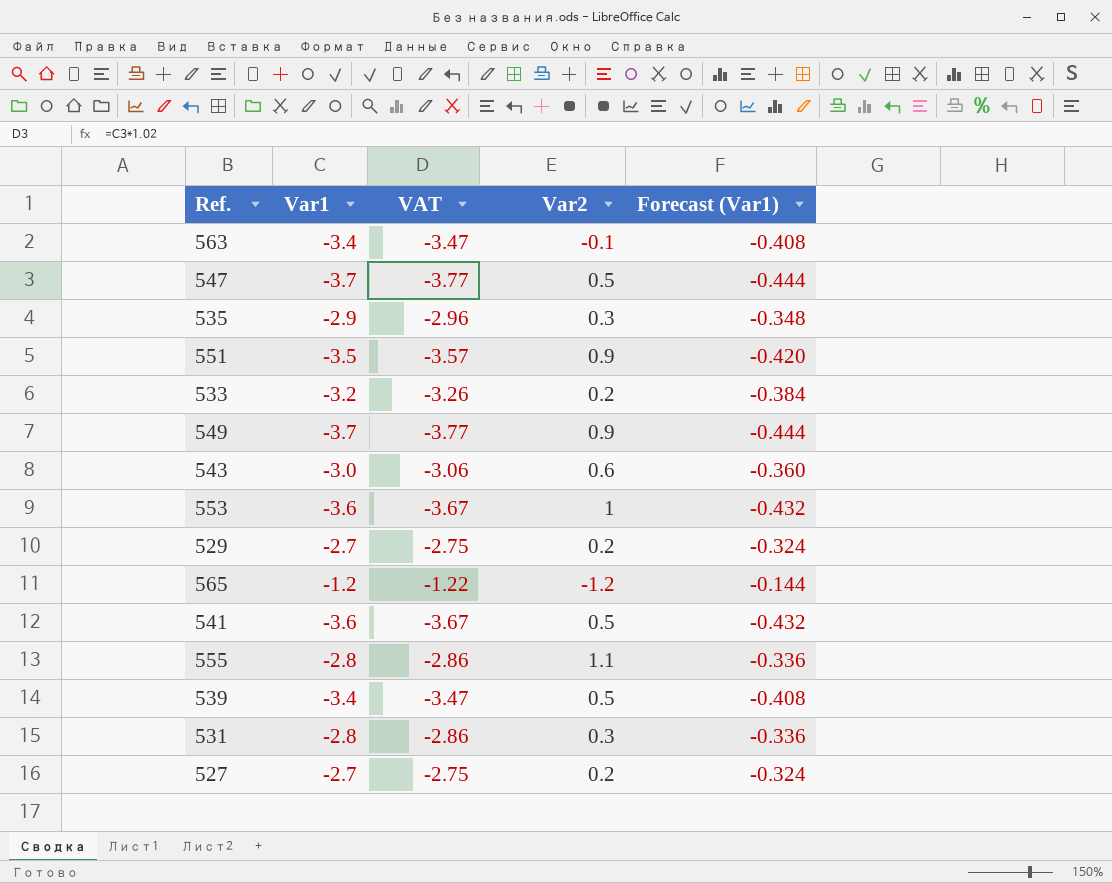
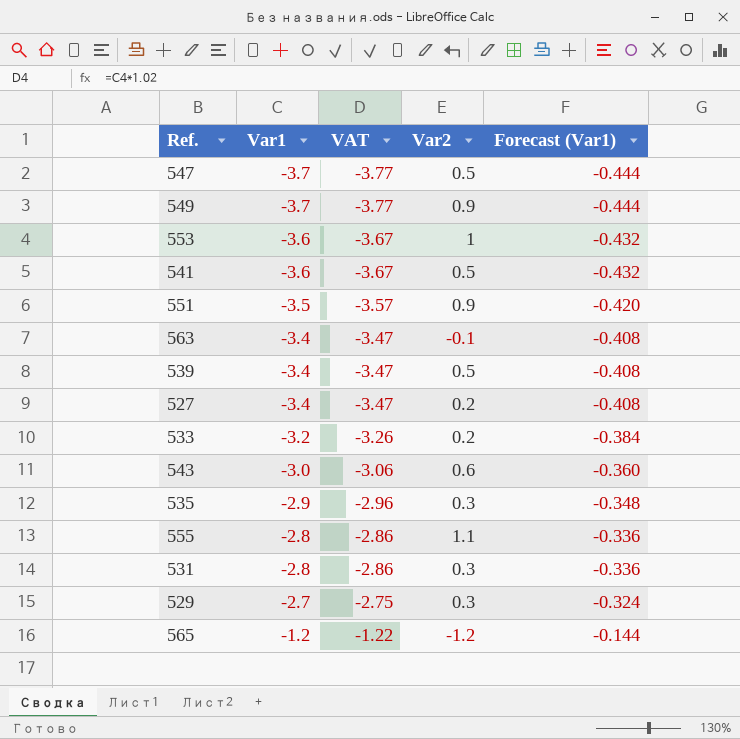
row order: none -> Var1 ascending
527 | Var1: -2.7 -> -3.4
527 | VAT: -2.75 -> -3.47
527 | Forecast (Var1): -0.324 -> -0.408
529 | Var2: 0.2 -> 0.3

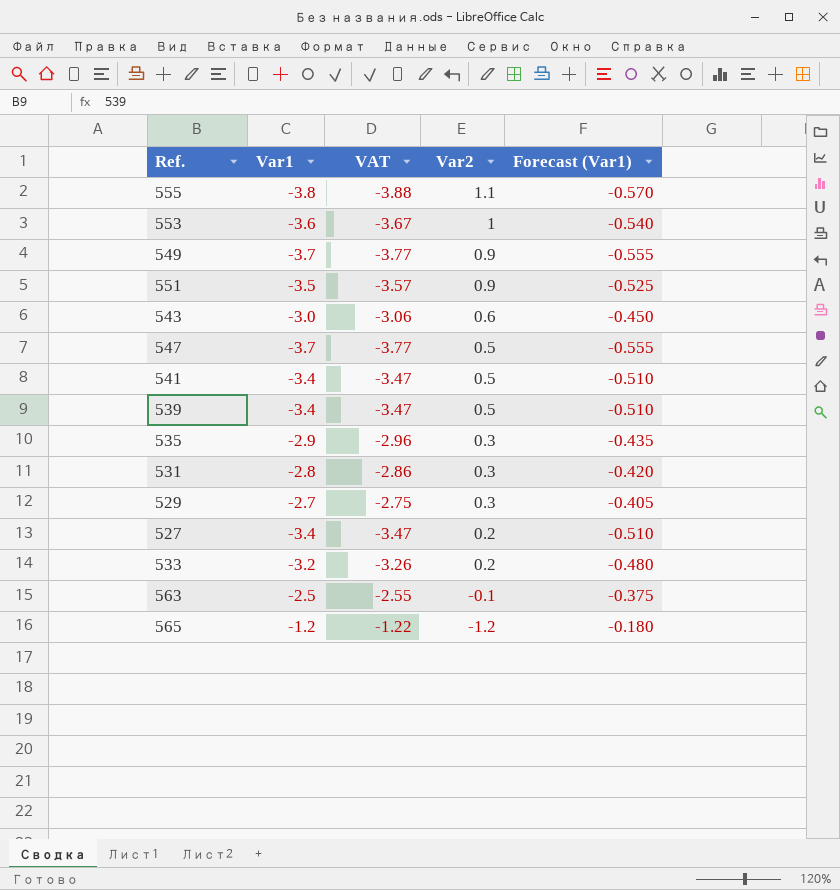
row order: Var1 ascending -> Var2 descending
column Forecast (Var1) | formula: [Var1] * 0.12 -> [Var1] * 0.15
555 | Var1: -2.8 -> -3.8
555 | VAT: -2.86 -> -3.88
541 | Var1: -3.6 -> -3.4
541 | VAT: -3.67 -> -3.47
563 | Var1: -3.4 -> -2.5
563 | VAT: -3.47 -> -2.55

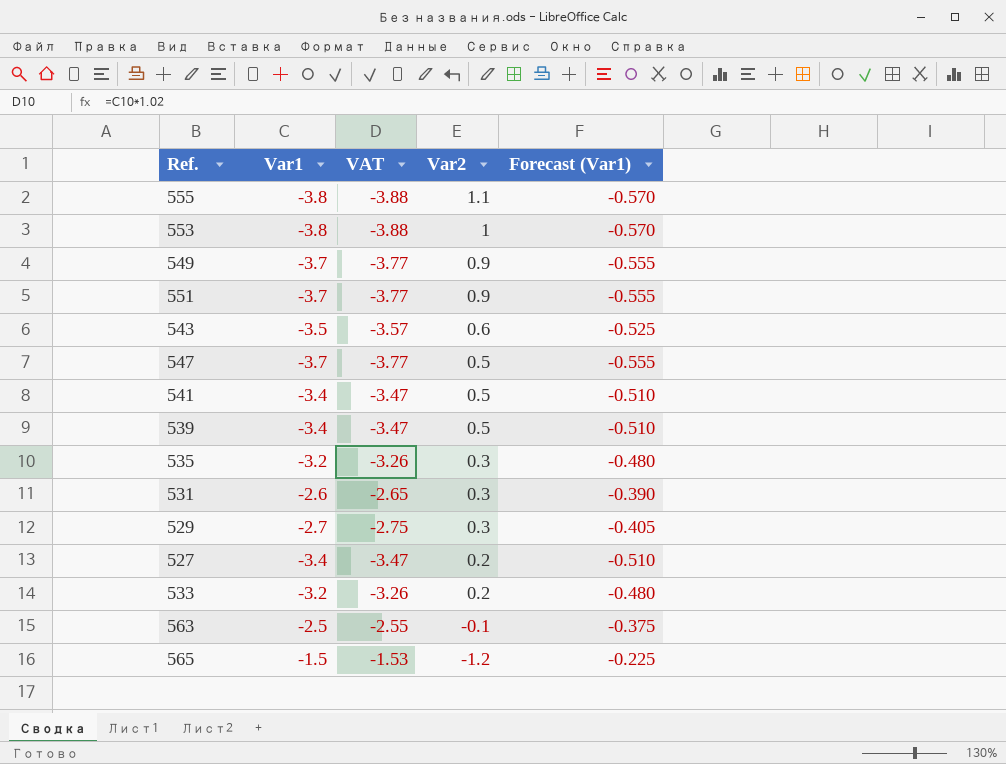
553 | Var1: -3.6 -> -3.8
553 | VAT: -3.67 -> -3.88
553 | Forecast (Var1): -0.540 -> -0.570
551 | Var1: -3.5 -> -3.7
551 | VAT: -3.57 -> -3.77
551 | Forecast (Var1): -0.525 -> -0.555
543 | Var1: -3.0 -> -3.5
543 | VAT: -3.06 -> -3.57
543 | Forecast (Var1): -0.450 -> -0.525
535 | Var1: -2.9 -> -3.2
535 | VAT: -2.96 -> -3.26
535 | Forecast (Var1): -0.435 -> -0.480
531 | Var1: -2.8 -> -2.6
531 | VAT: -2.86 -> -2.65
531 | Forecast (Var1): -0.420 -> -0.390
565 | Var1: -1.2 -> -1.5
565 | VAT: -1.22 -> -1.53
565 | Forecast (Var1): -0.180 -> -0.225

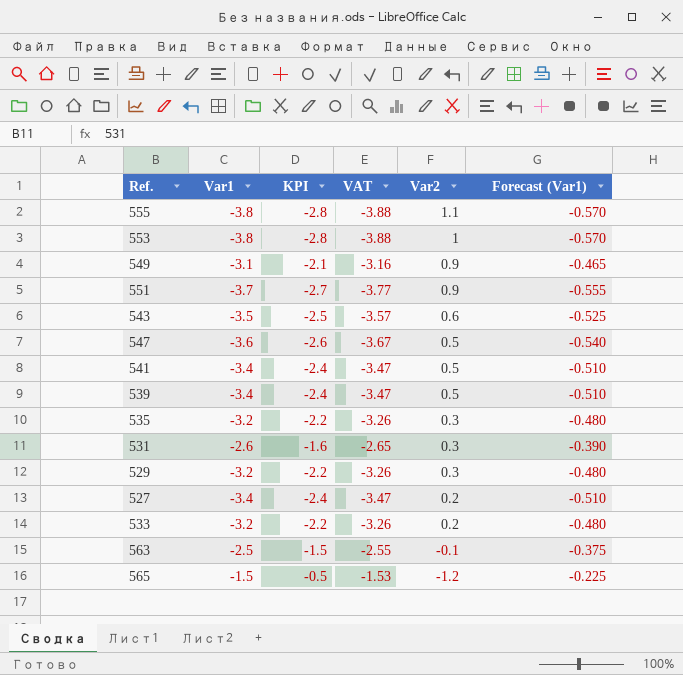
column KPI | formula: none -> [Var1] + 1
549 | Var1: -3.7 -> -3.1
549 | VAT: -3.77 -> -3.16
549 | Forecast (Var1): -0.555 -> -0.465
547 | Var1: -3.7 -> -3.6
547 | VAT: -3.77 -> -3.67
547 | Forecast (Var1): -0.555 -> -0.540
529 | Var1: -2.7 -> -3.2
529 | VAT: -2.75 -> -3.26
529 | Forecast (Var1): -0.405 -> -0.480

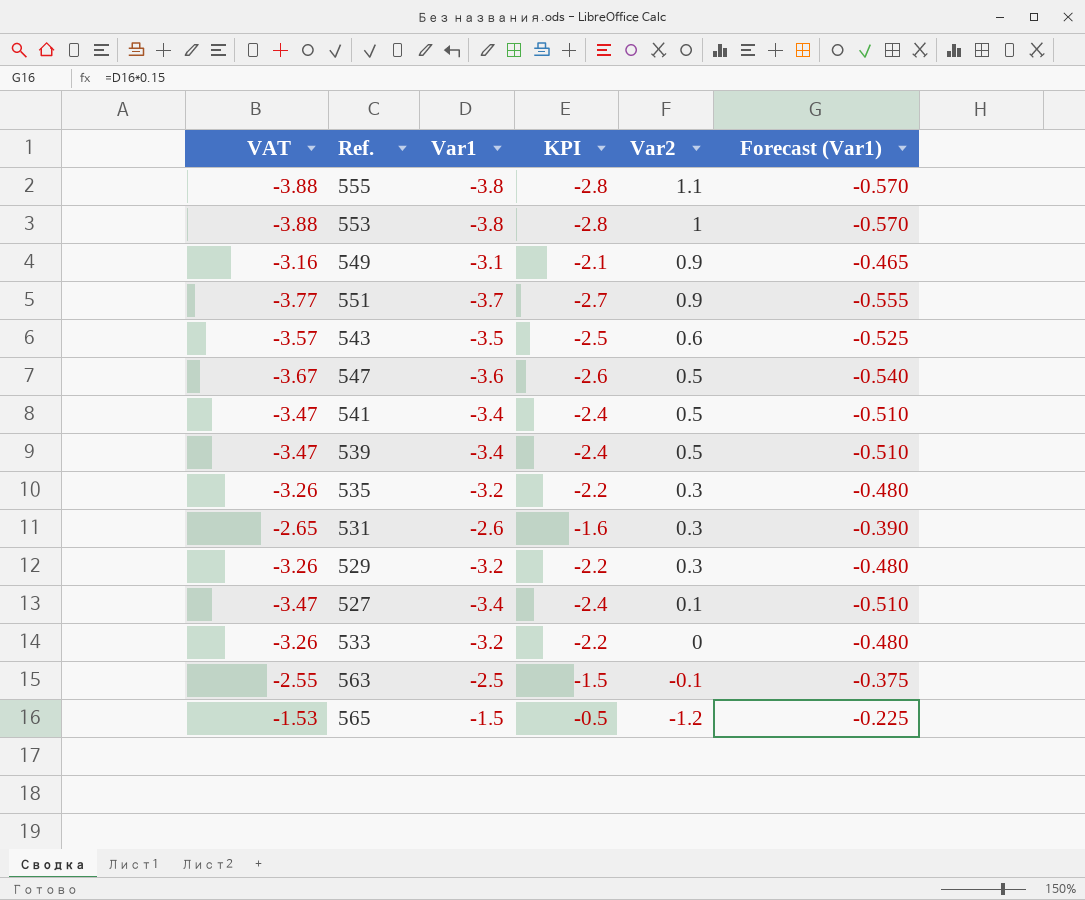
column VAT | position: 4 -> 1
527 | Var2: 0.2 -> 0.1
533 | Var2: 0.2 -> 0

